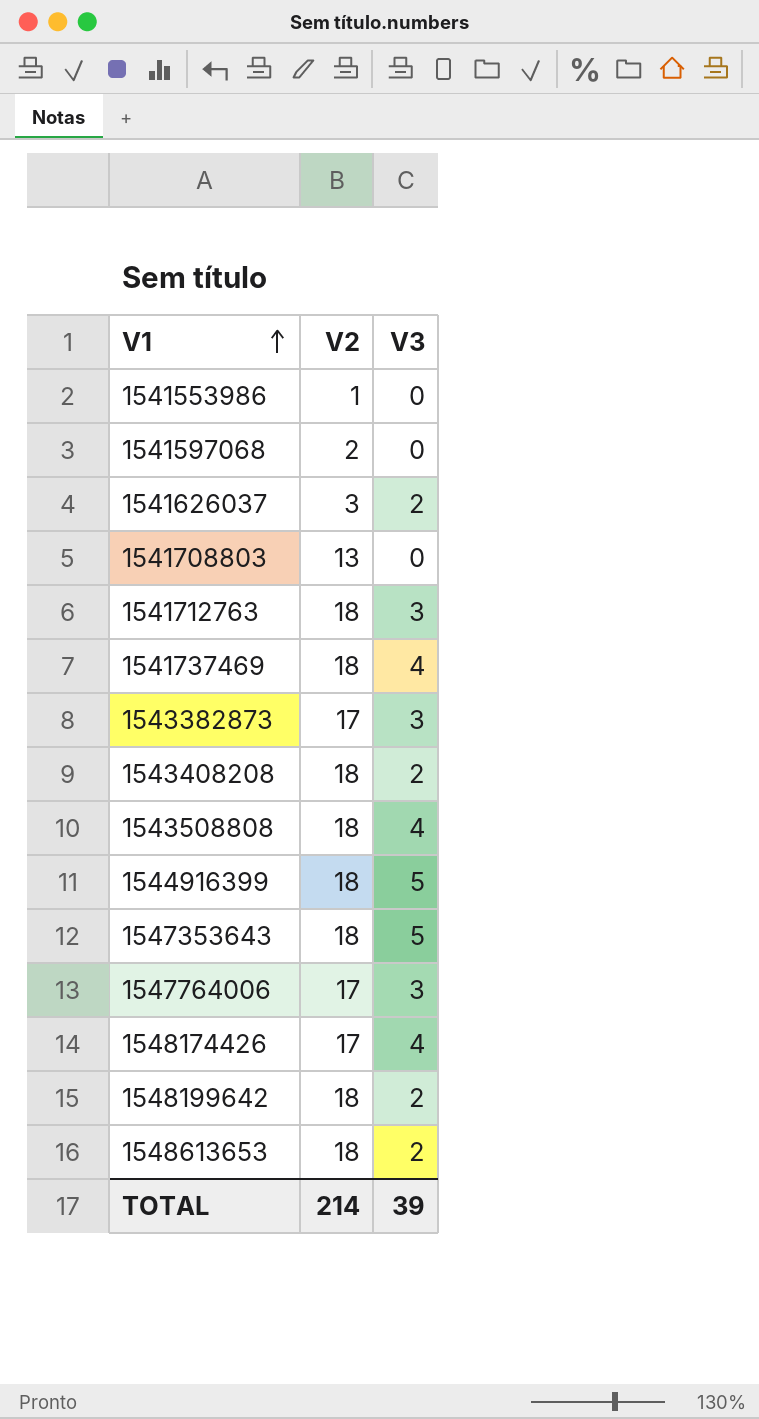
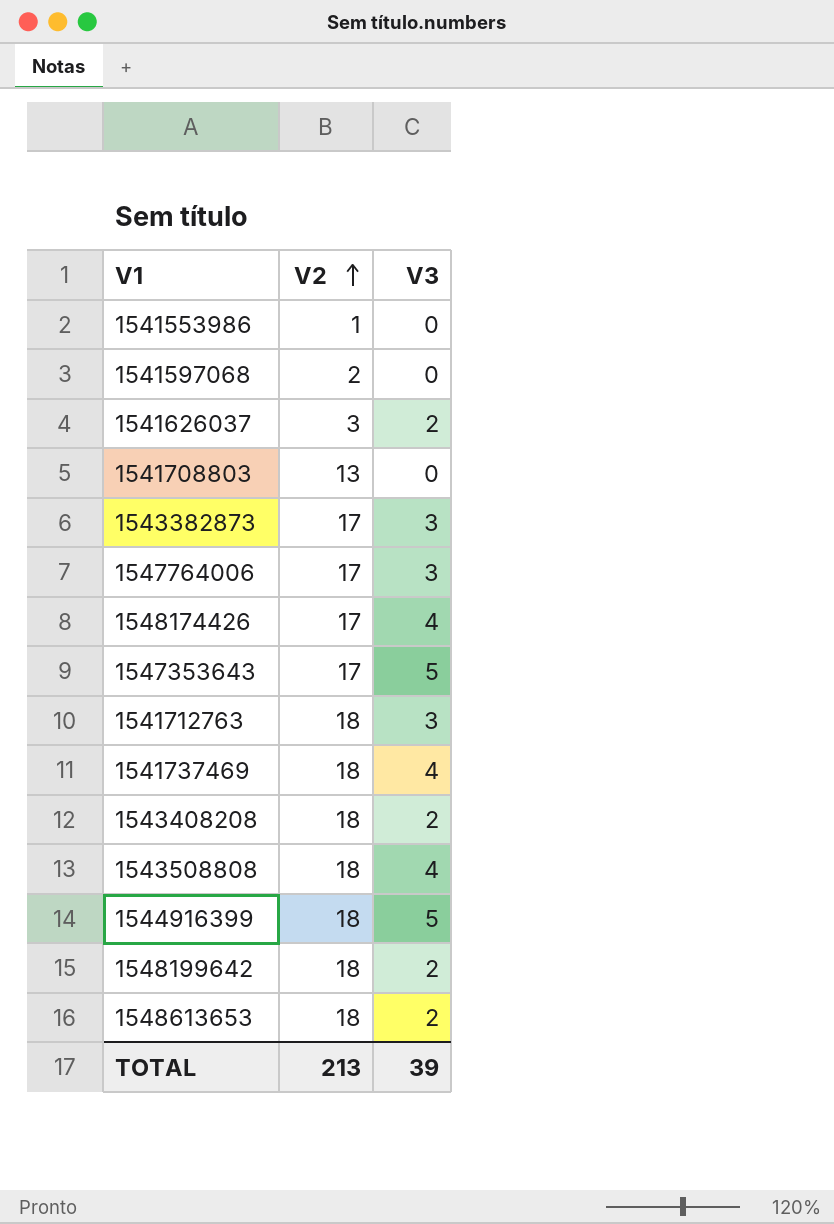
row order: V1 ascending -> V2 ascending
1547353643 | V2: 18 -> 17
TOTAL | V2: 214 -> 213

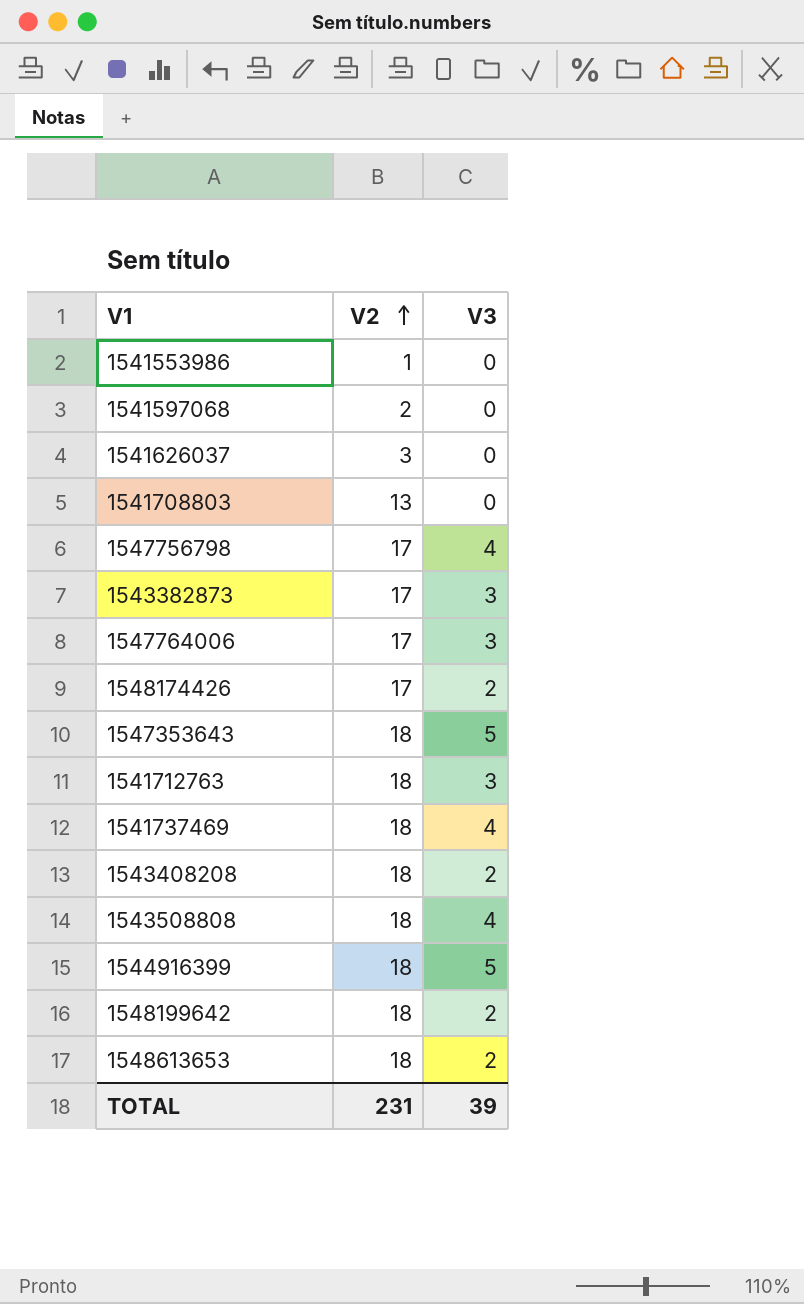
1541626037 | V3: 2 -> 0
row 1547756798: none -> 17 | 4
1548174426 | V3: 4 -> 2
1547353643 | V2: 17 -> 18
TOTAL | V2: 213 -> 231

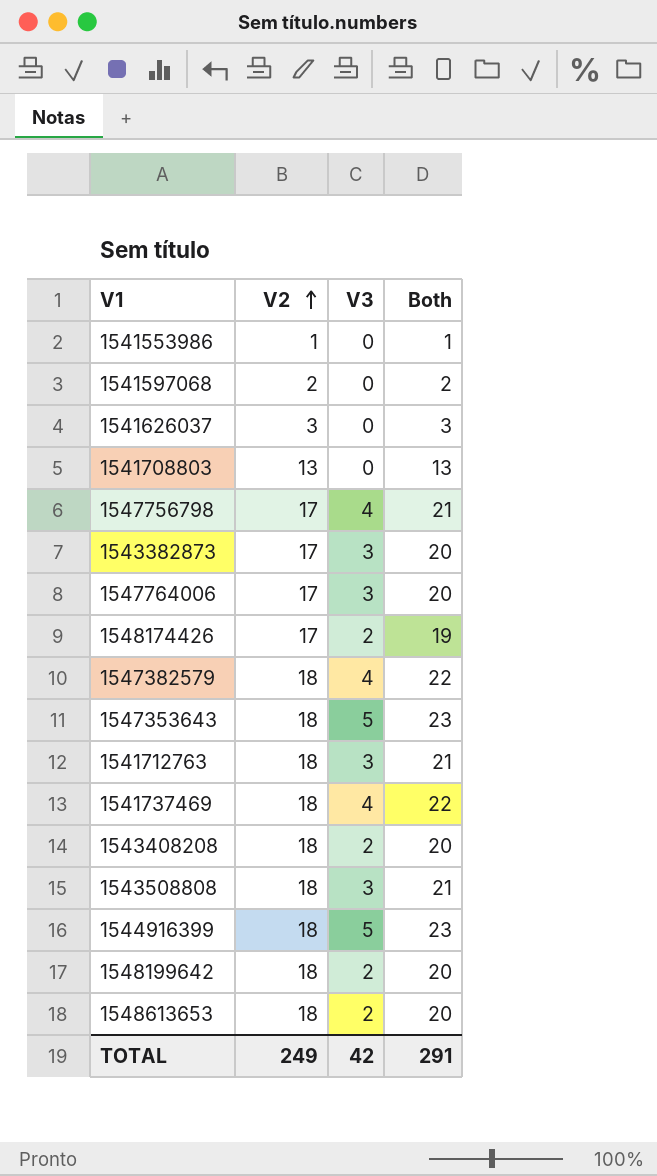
column Both | formula: none -> [V2] + [V3]
row 1547382579: none -> 18 | 4 | 22
1543508808 | V3: 4 -> 3
TOTAL | V2: 231 -> 249
TOTAL | V3: 39 -> 42

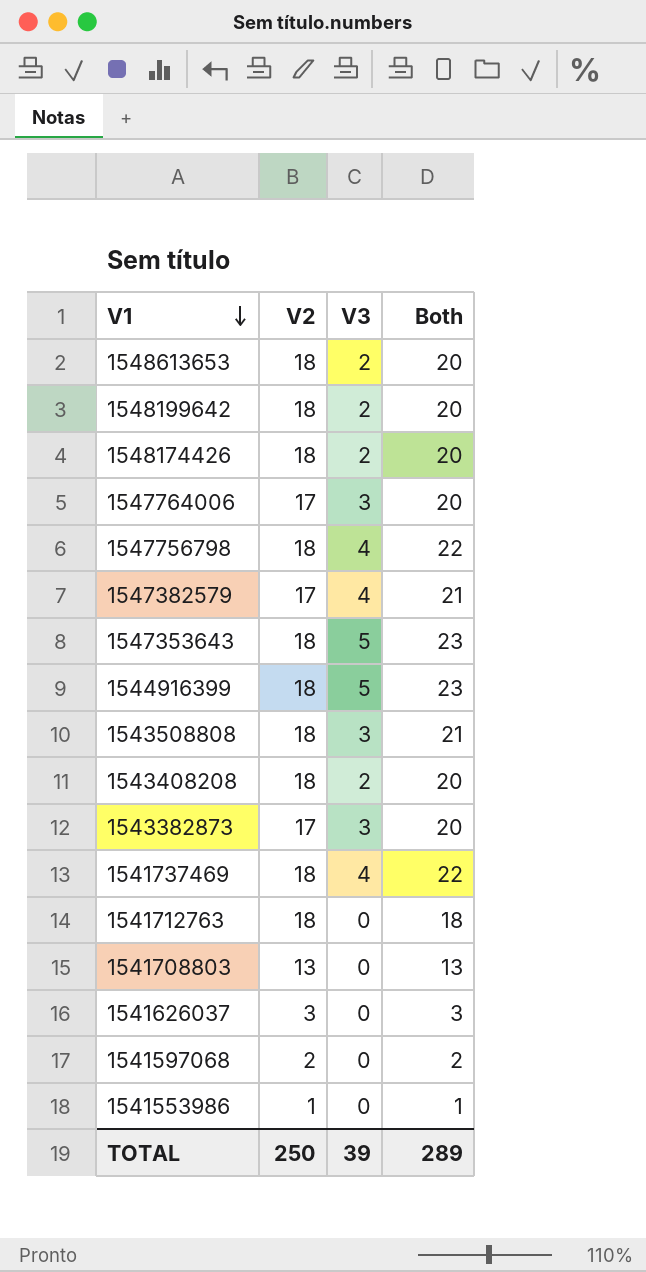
row order: V2 ascending -> V1 descending
1548174426 | V2: 17 -> 18
1548174426 | Both: 19 -> 20
1547756798 | V2: 17 -> 18
1547756798 | Both: 21 -> 22
1547382579 | V2: 18 -> 17
1547382579 | Both: 22 -> 21
1541712763 | V3: 3 -> 0
1541712763 | Both: 21 -> 18
TOTAL | V2: 249 -> 250
TOTAL | V3: 42 -> 39
TOTAL | Both: 291 -> 289

